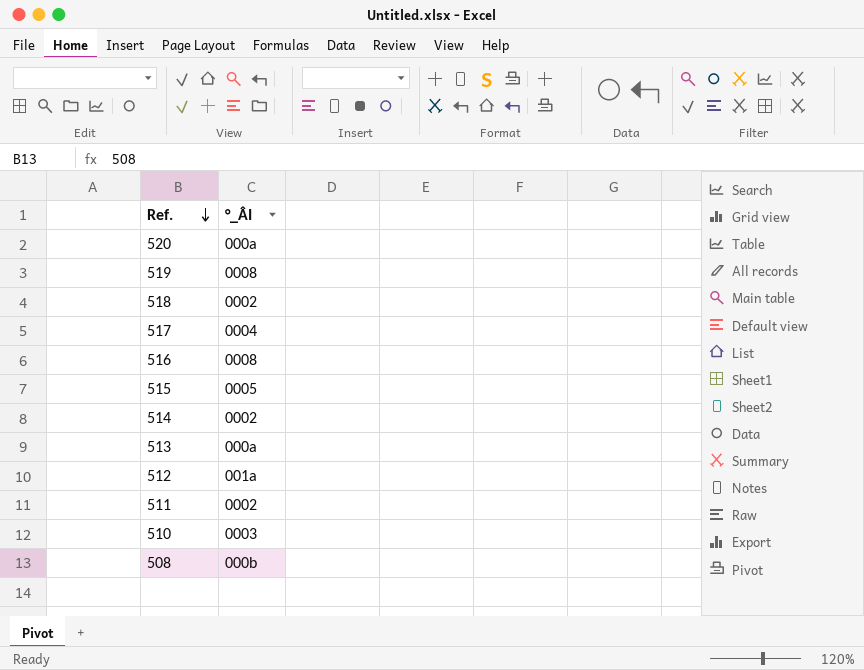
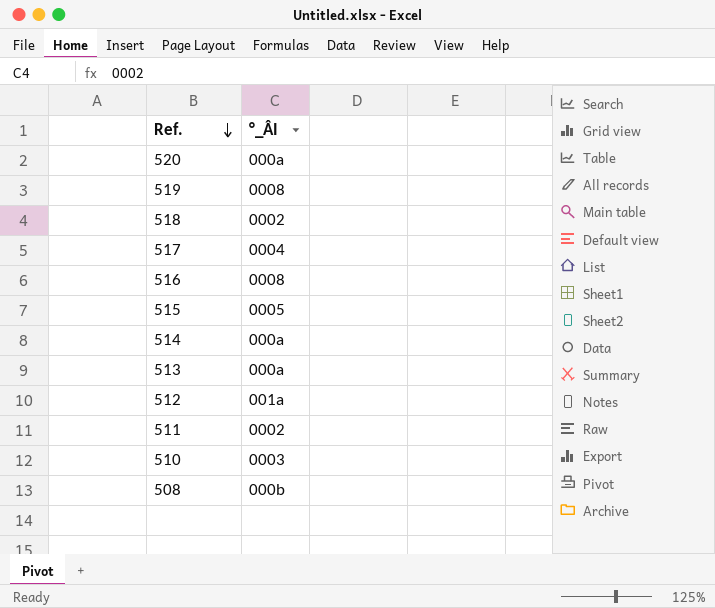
514 | °_ÂI: 0002 -> 000a

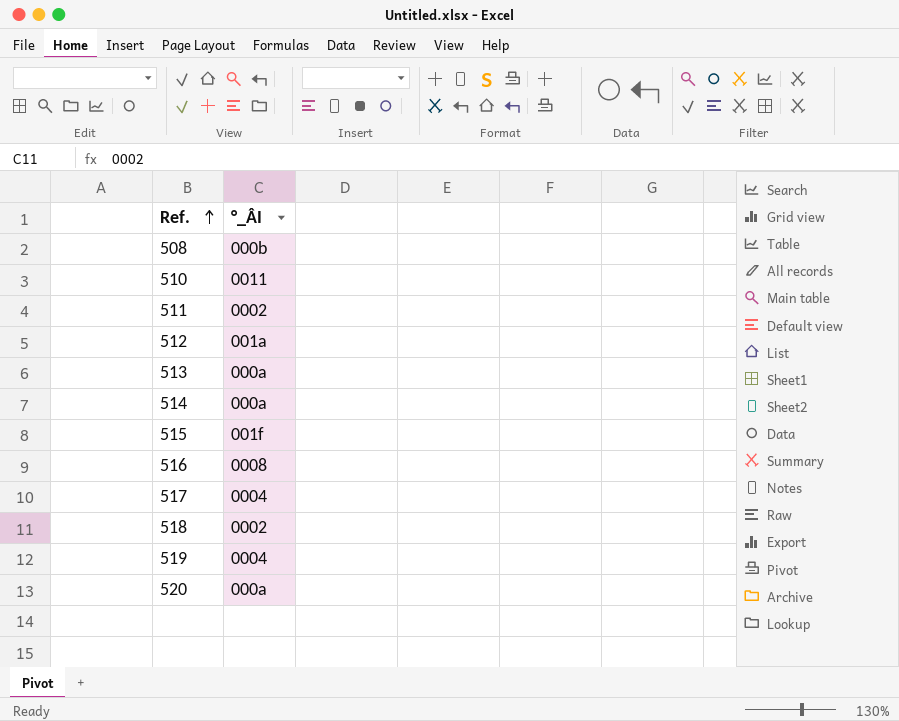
row order: Ref. descending -> Ref. ascending
510 | °_ÂI: 0003 -> 0011
515 | °_ÂI: 0005 -> 001f
519 | °_ÂI: 0008 -> 0004

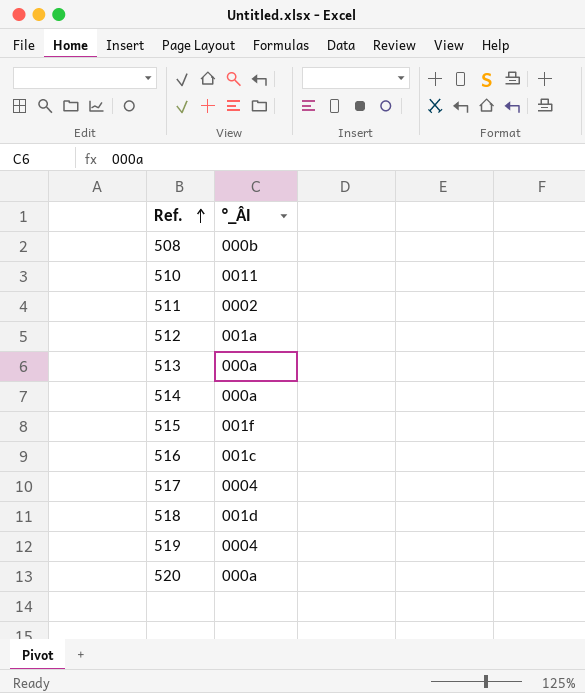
516 | °_ÂI: 0008 -> 001c
518 | °_ÂI: 0002 -> 001d

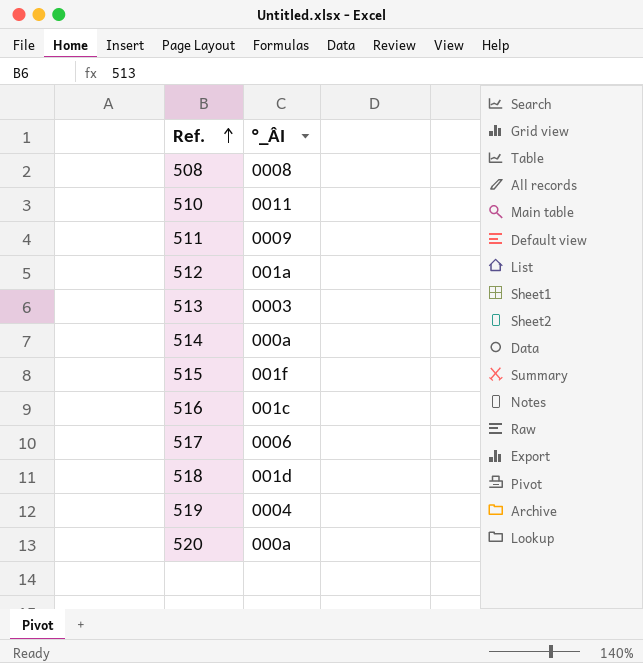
508 | °_ÂI: 000b -> 0008
511 | °_ÂI: 0002 -> 0009
513 | °_ÂI: 000a -> 0003
517 | °_ÂI: 0004 -> 0006

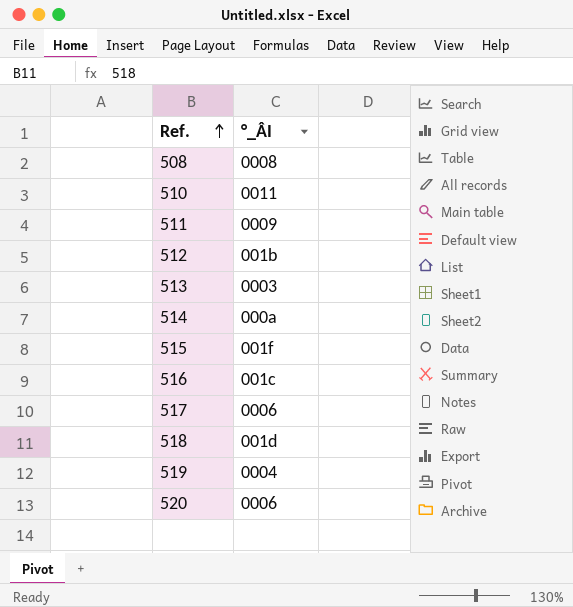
512 | °_ÂI: 001a -> 001b
520 | °_ÂI: 000a -> 0006

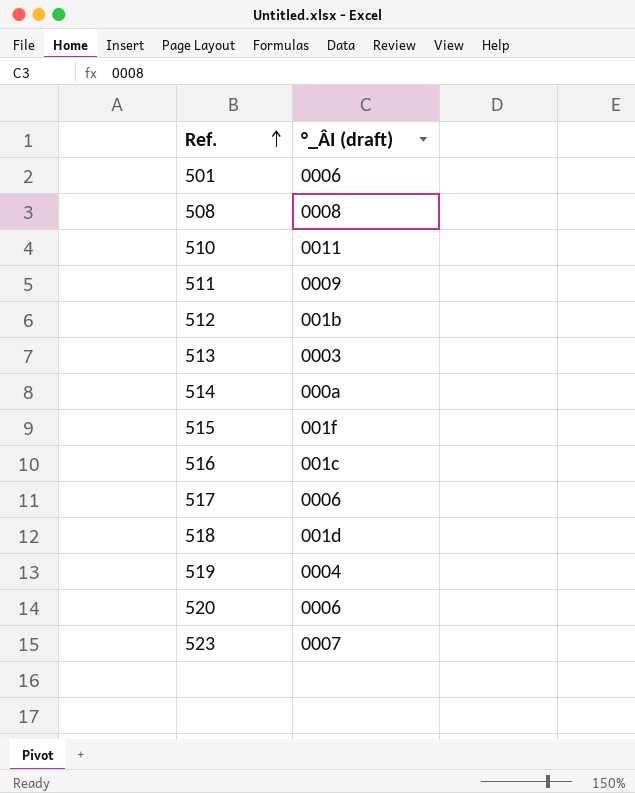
column name: °_ÂI -> °_ÂI (draft)
row 501: none -> 0006
row 523: none -> 0007

